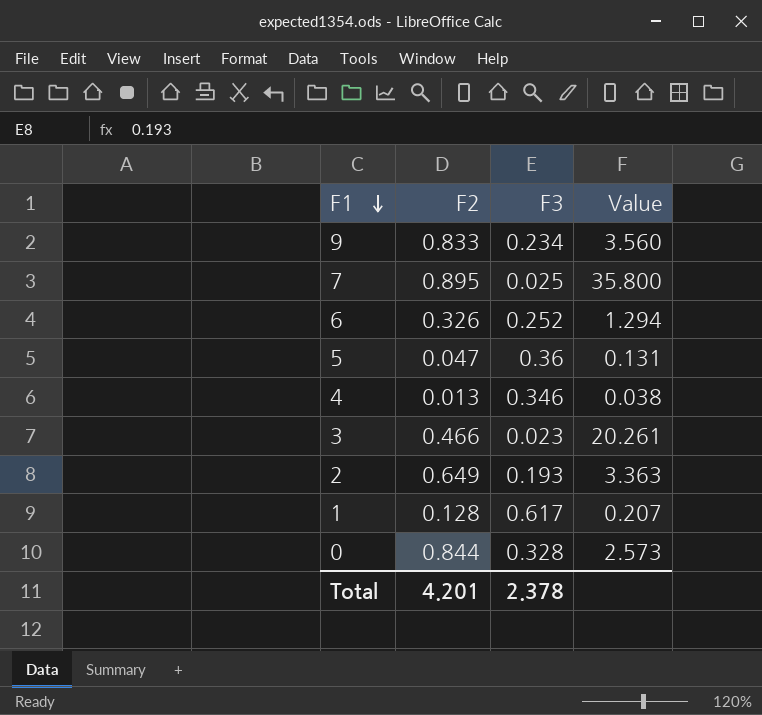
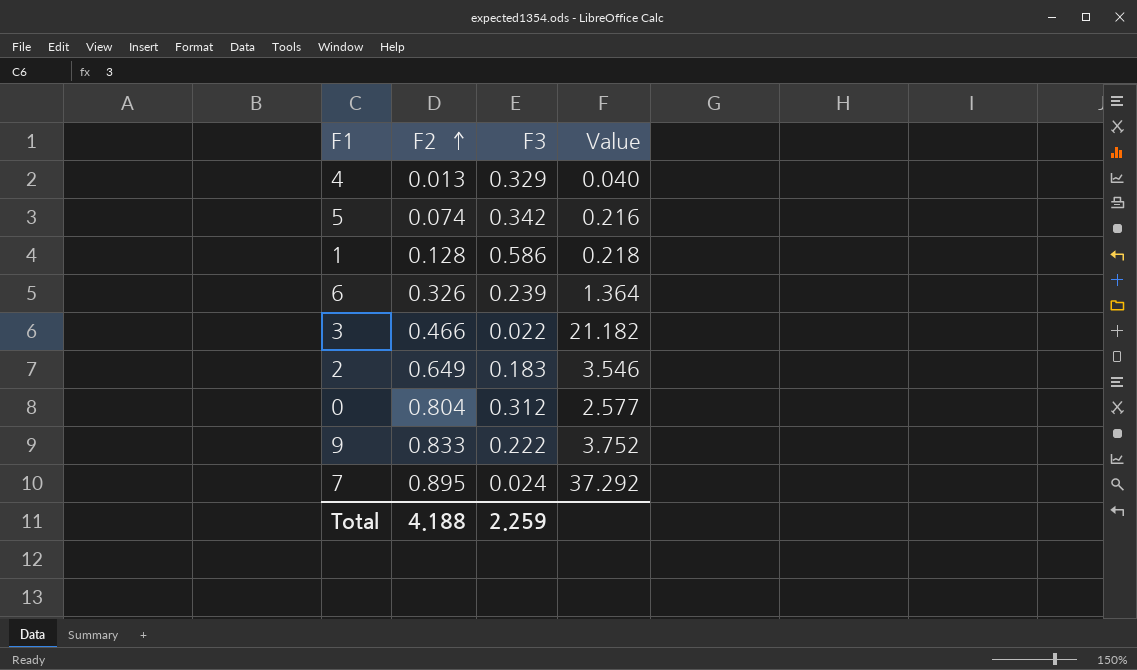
row order: F1 descending -> F2 ascending
4 | F3: 0.346 -> 0.329
4 | Value: 0.038 -> 0.040
5 | F2: 0.047 -> 0.074
5 | F3: 0.36 -> 0.342
5 | Value: 0.131 -> 0.216
1 | F3: 0.617 -> 0.586
1 | Value: 0.207 -> 0.218
6 | F3: 0.252 -> 0.239
6 | Value: 1.294 -> 1.364
3 | F3: 0.023 -> 0.022
3 | Value: 20.261 -> 21.182
2 | F3: 0.193 -> 0.183
2 | Value: 3.363 -> 3.546
0 | F2: 0.844 -> 0.804
0 | F3: 0.328 -> 0.312
0 | Value: 2.573 -> 2.577
9 | F3: 0.234 -> 0.222
9 | Value: 3.560 -> 3.752
7 | F3: 0.025 -> 0.024
7 | Value: 35.800 -> 37.292
Total | F2: 4.201 -> 4.188
Total | F3: 2.378 -> 2.259

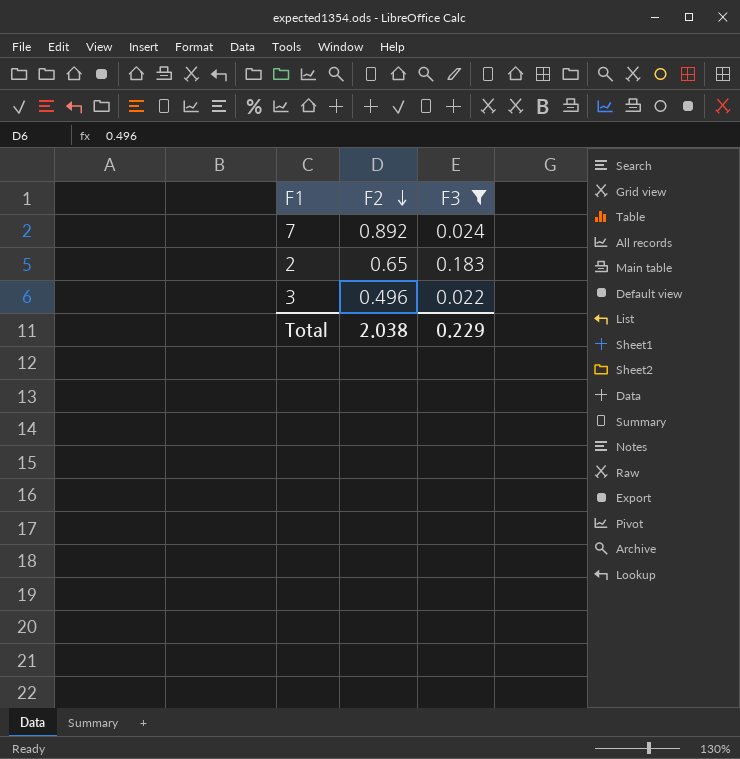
filter: none -> F3 <= 0.183
row order: F2 ascending -> F2 descending
column Value | formula: [F2] / [F3] -> none
7 | F2: 0.895 -> 0.892
2 | F2: 0.649 -> 0.65
3 | F2: 0.466 -> 0.496
Total | F2: 4.188 -> 2.038
Total | F3: 2.259 -> 0.229

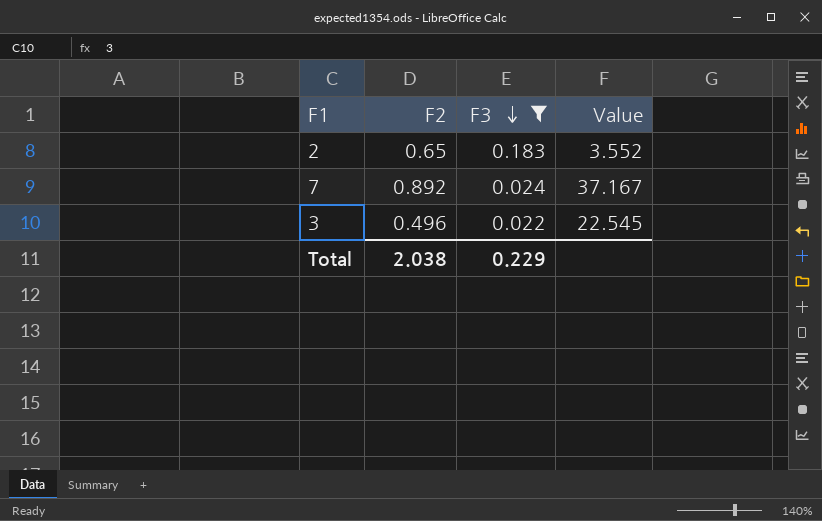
row order: F2 descending -> F3 descending
column Value | formula: none -> [F2] / [F3]

